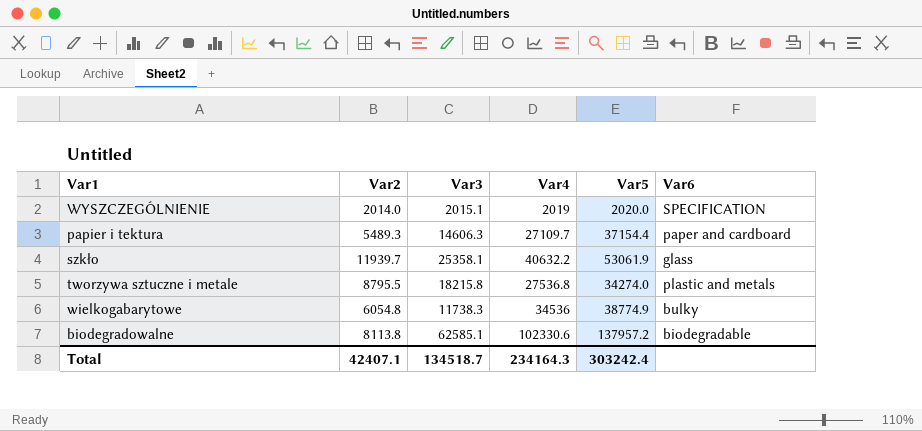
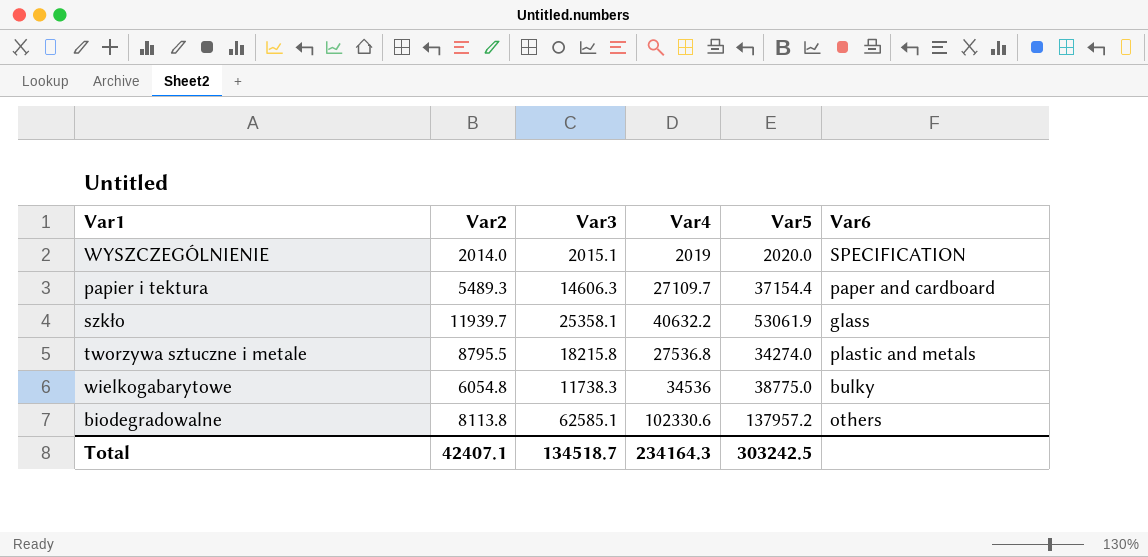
wielkogabarytowe | Var5: 38774.9 -> 38775.0
biodegradowalne | Var6: biodegradable -> others
Total | Var5: 303242.4 -> 303242.5

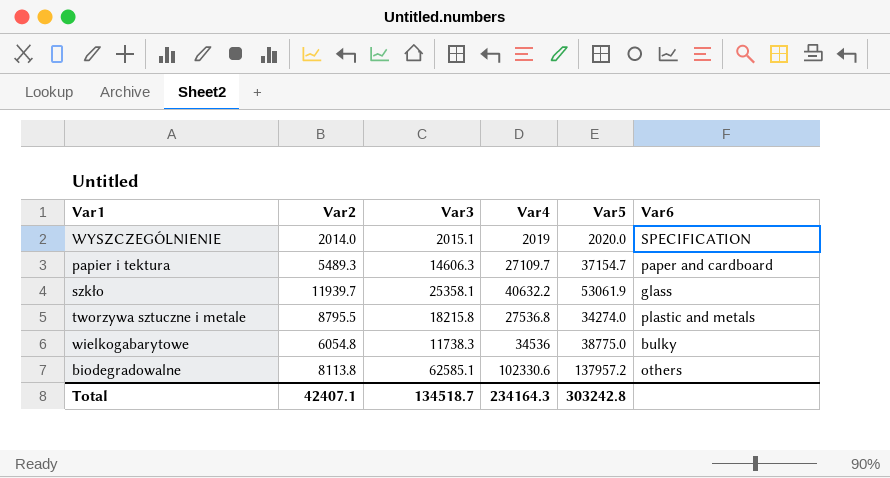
papier i tektura | Var5: 37154.4 -> 37154.7
Total | Var5: 303242.5 -> 303242.8

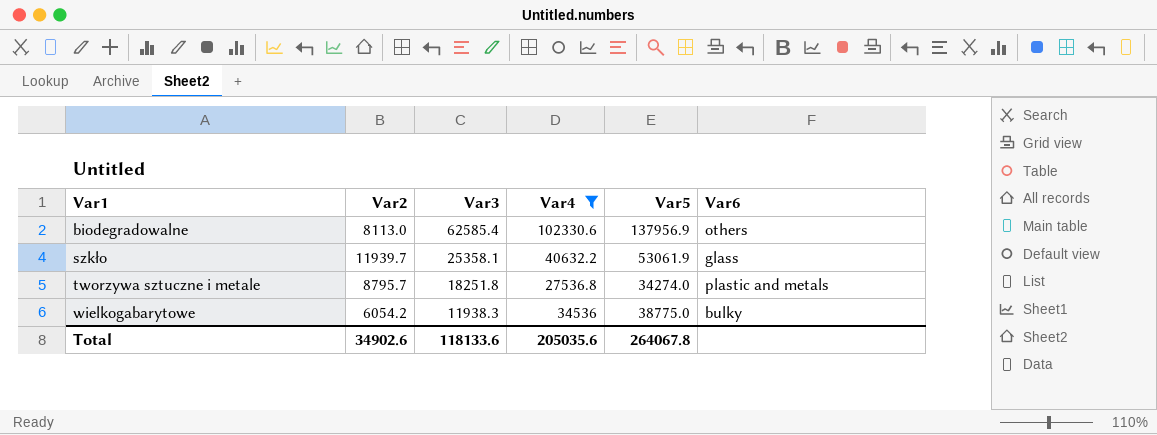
filter: none -> Var4 >= 27536.8
row order: none -> Var1 ascending
biodegradowalne | Var2: 8113.8 -> 8113.0
biodegradowalne | Var3: 62585.1 -> 62585.4
biodegradowalne | Var5: 137957.2 -> 137956.9
tworzywa sztuczne i metale | Var2: 8795.5 -> 8795.7
tworzywa sztuczne i metale | Var3: 18215.8 -> 18251.8
wielkogabarytowe | Var2: 6054.8 -> 6054.2
wielkogabarytowe | Var3: 11738.3 -> 11938.3
Total | Var2: 42407.1 -> 34902.6
Total | Var3: 134518.7 -> 118133.6
Total | Var4: 234164.3 -> 205035.6
Total | Var5: 303242.8 -> 264067.8

